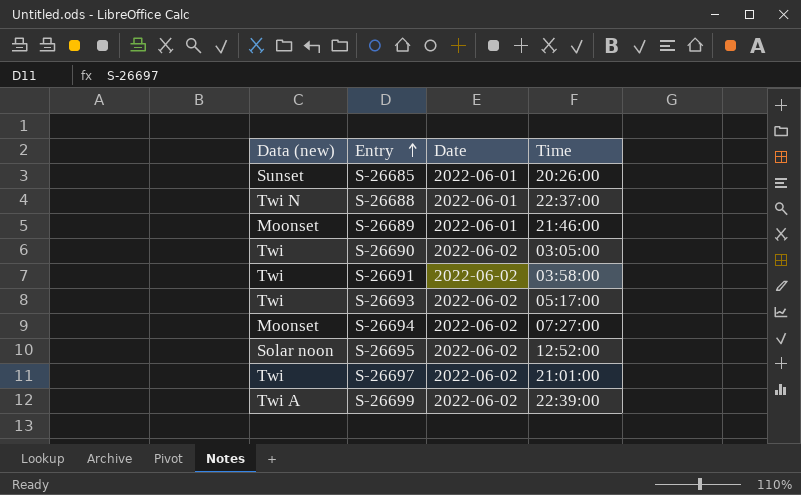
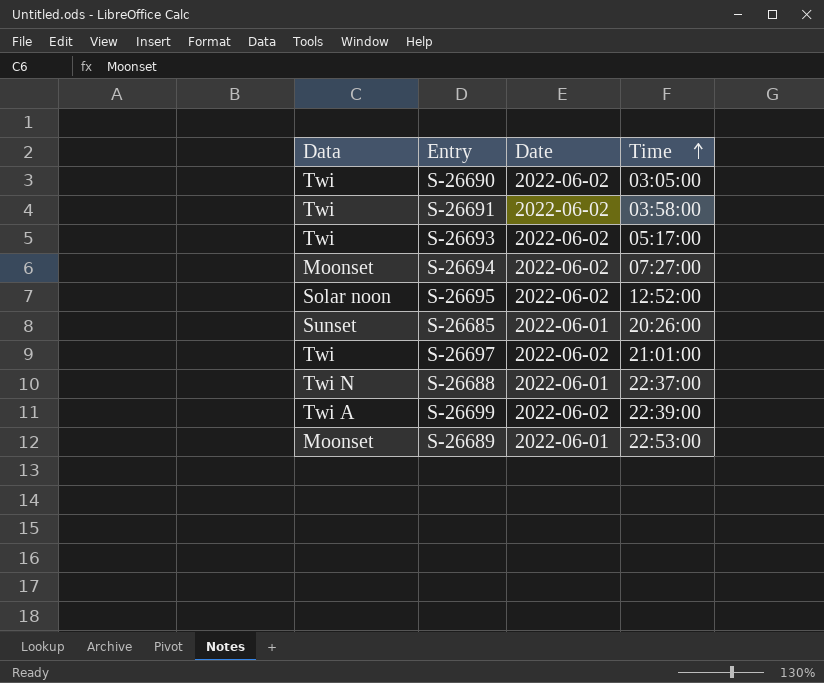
row order: Entry ascending -> Time ascending
column name: Data (new) -> Data
S-26689 | Time: 21:46:00 -> 22:53:00

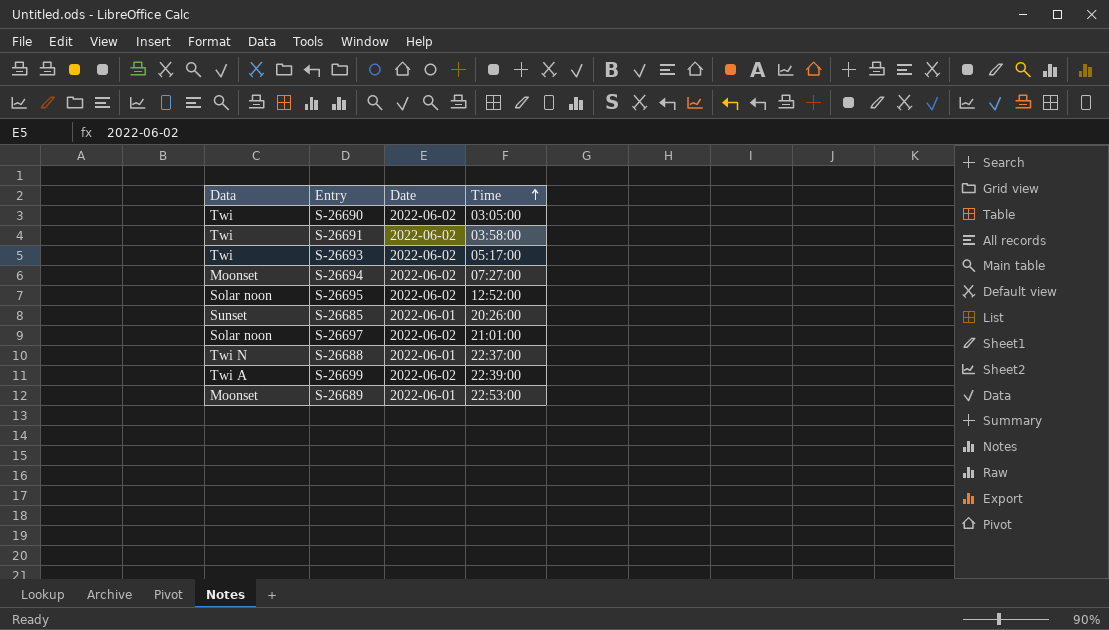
S-26697 | Data: Twi -> Solar noon

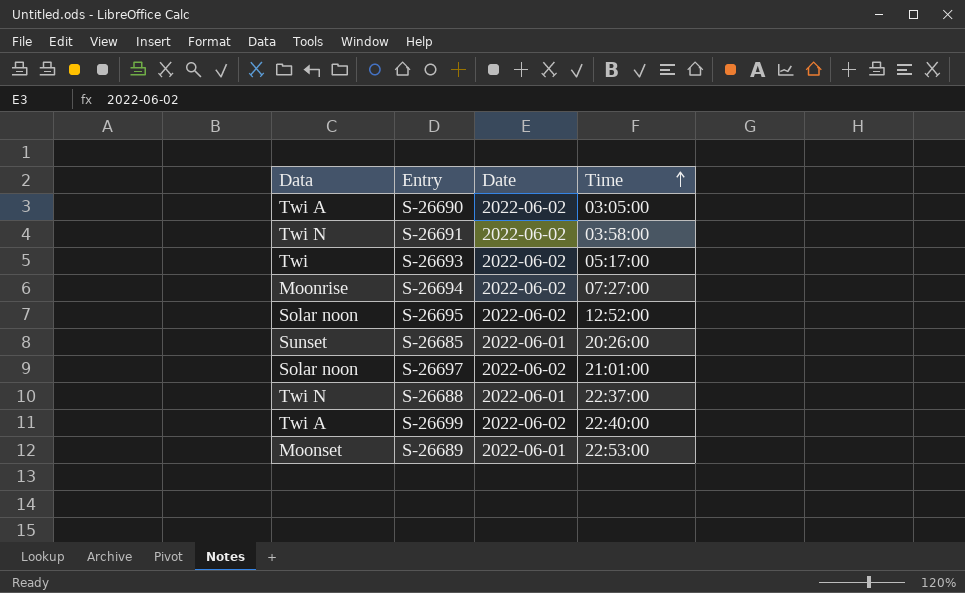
S-26690 | Data: Twi -> Twi A
S-26691 | Data: Twi -> Twi N
S-26694 | Data: Moonset -> Moonrise
S-26699 | Time: 22:39:00 -> 22:40:00

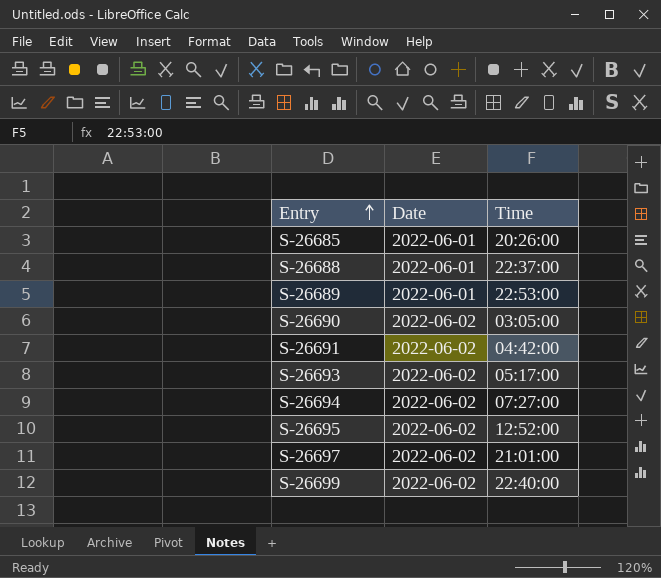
row order: Time ascending -> Entry ascending
column Data | position: 1 -> none
S-26691 | Time: 03:58:00 -> 04:42:00

